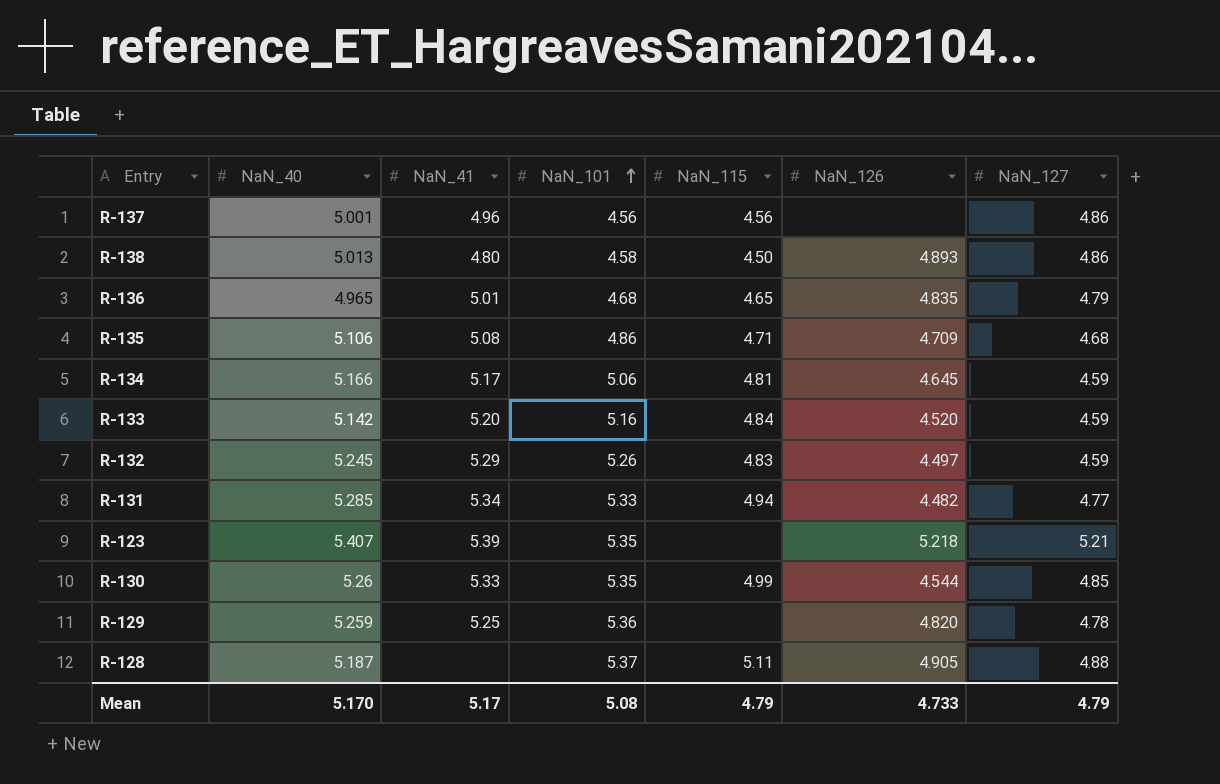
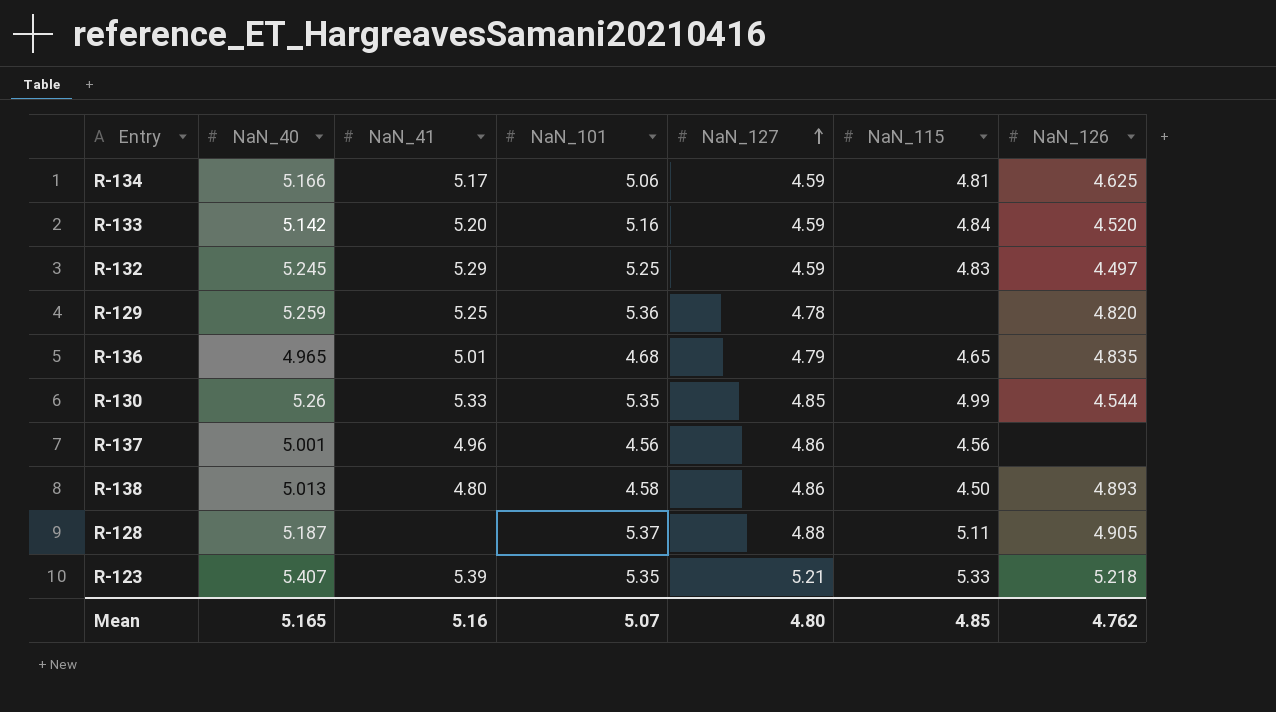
row order: NaN_101 ascending -> NaN_127 ascending
column NaN_127 | position: 7 -> 5
row R-135: 5.106 | 5.08 | 4.86 | 4.71 | 4.709 | 4.68 -> none
row R-131: 5.285 | 5.34 | 5.33 | 4.94 | 4.482 | 4.77 -> none
R-134 | NaN_126: 4.645 -> 4.625
R-132 | NaN_101: 5.26 -> 5.25
R-123 | NaN_115: none -> 5.33
Mean | NaN_40: 5.170 -> 5.165
Mean | NaN_41: 5.17 -> 5.16
Mean | NaN_101: 5.08 -> 5.07
Mean | NaN_127: 4.79 -> 4.80
Mean | NaN_115: 4.79 -> 4.85
Mean | NaN_126: 4.733 -> 4.762

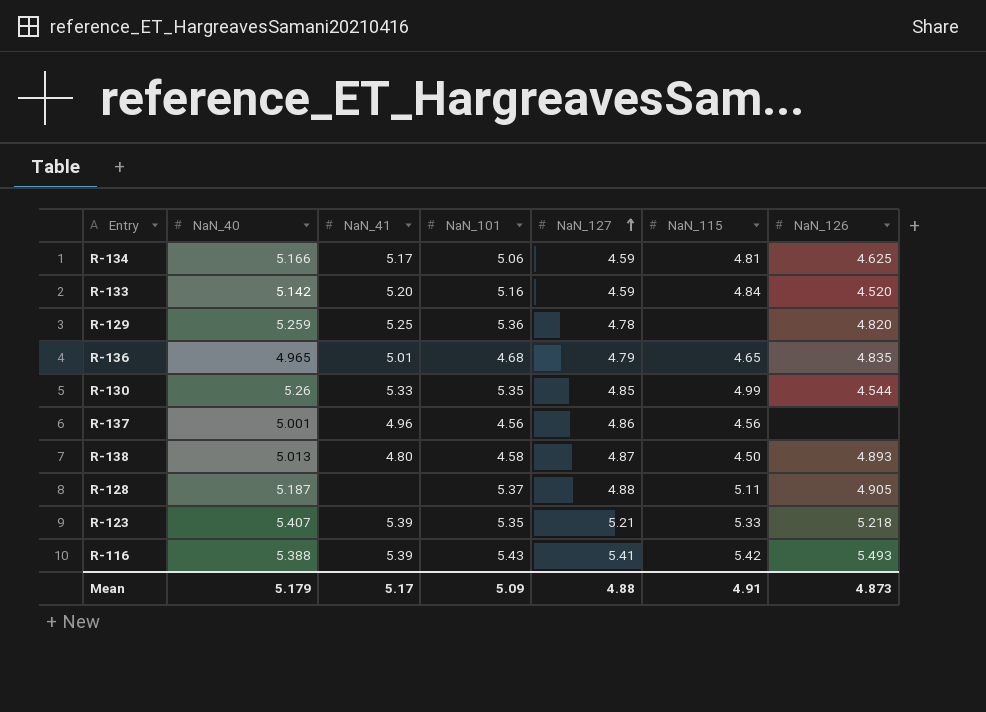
row R-132: 5.245 | 5.29 | 5.25 | 4.59 | 4.83 | 4.497 -> none
R-138 | NaN_127: 4.86 -> 4.87
row R-116: none -> 5.388 | 5.39 | 5.43 | 5.41 | 5.42 | 5.493
Mean | NaN_40: 5.165 -> 5.179
Mean | NaN_41: 5.16 -> 5.17
Mean | NaN_101: 5.07 -> 5.09
Mean | NaN_127: 4.80 -> 4.88
Mean | NaN_115: 4.85 -> 4.91
Mean | NaN_126: 4.762 -> 4.873

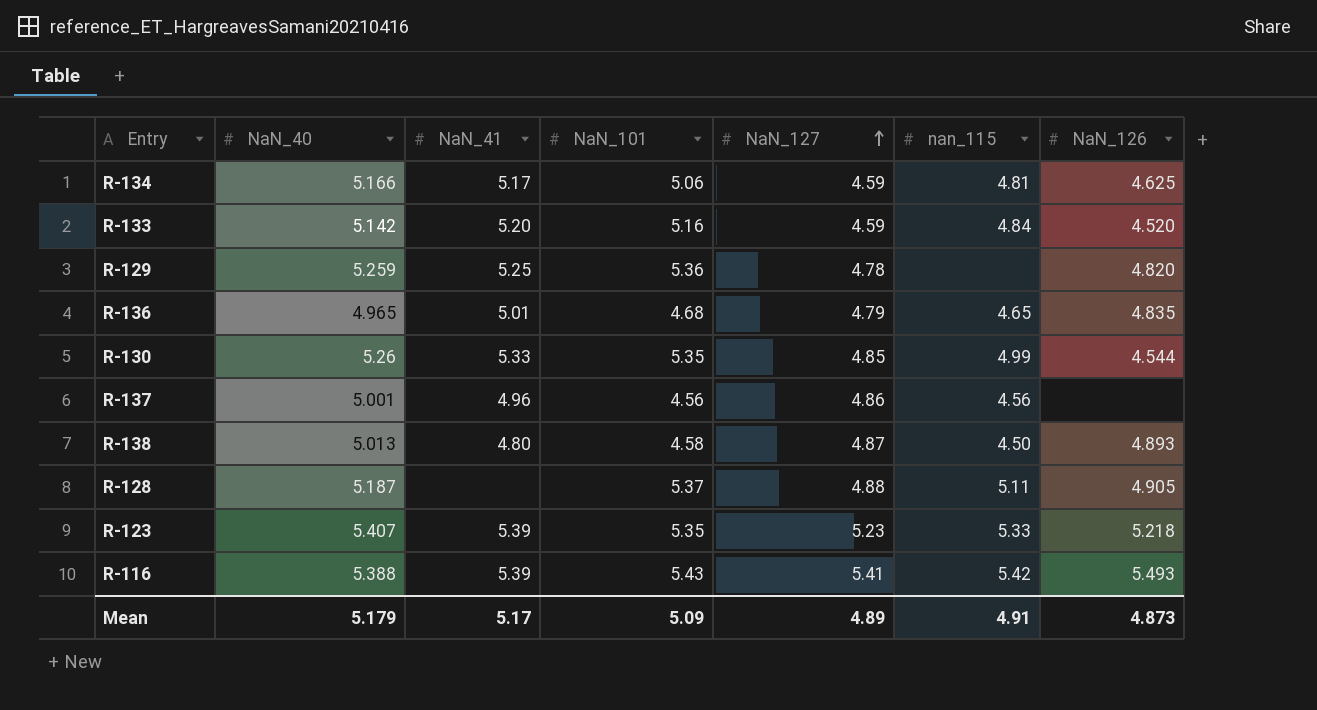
column name: NaN_115 -> nan_115
R-123 | NaN_127: 5.21 -> 5.23
Mean | NaN_127: 4.88 -> 4.89

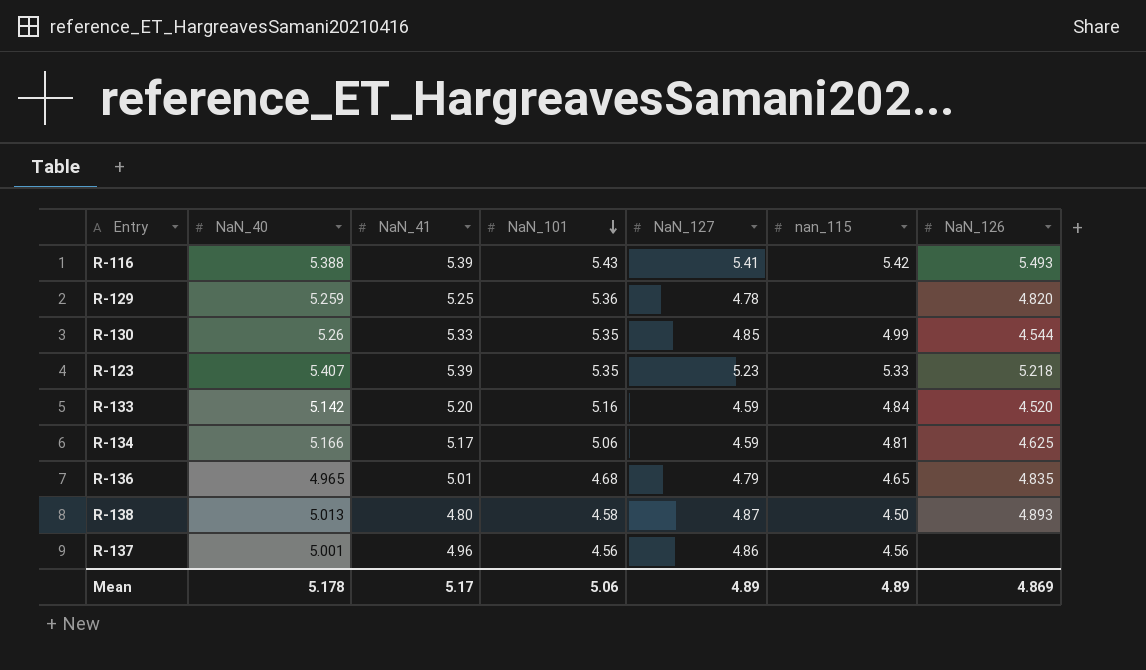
row order: NaN_127 ascending -> NaN_101 descending
row R-128: 5.187 | none | 5.37 | 4.88 | 5.11 | 4.905 -> none
Mean | NaN_40: 5.179 -> 5.178
Mean | NaN_101: 5.09 -> 5.06
Mean | nan_115: 4.91 -> 4.89
Mean | NaN_126: 4.873 -> 4.869

